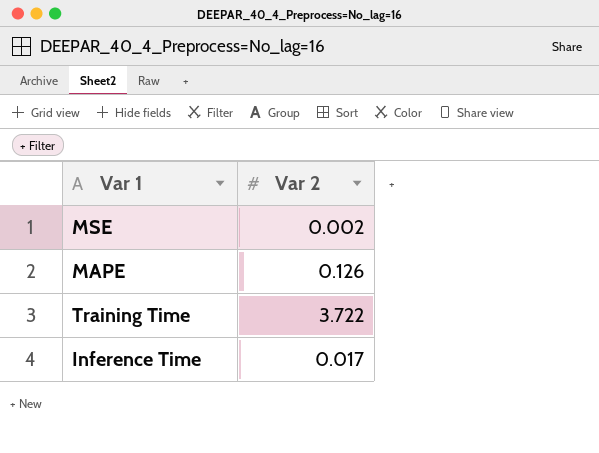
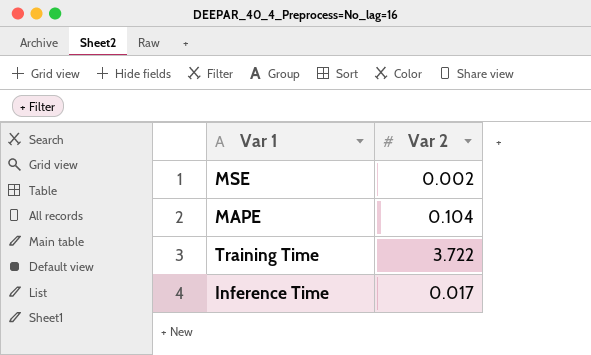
MAPE | Var 2: 0.126 -> 0.104

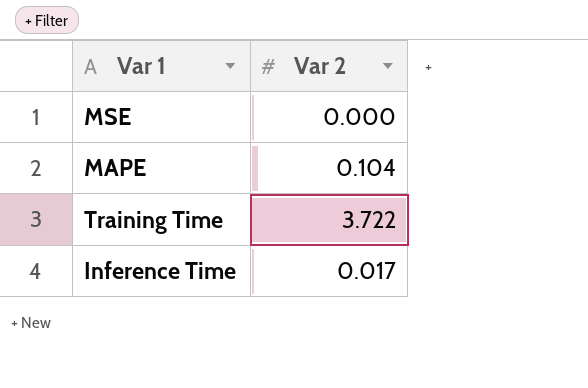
MSE | Var 2: 0.002 -> 0.000

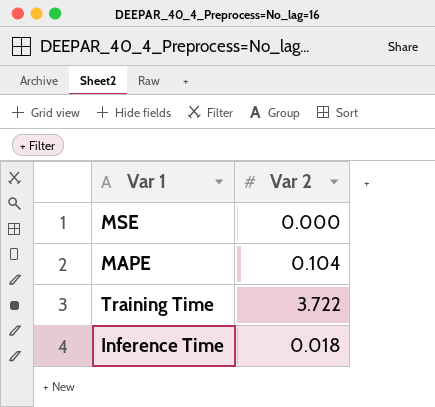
Inference Time | Var 2: 0.017 -> 0.018

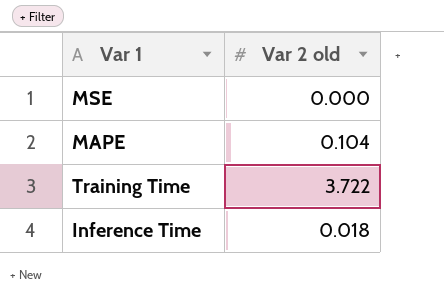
column name: Var 2 -> Var 2 old

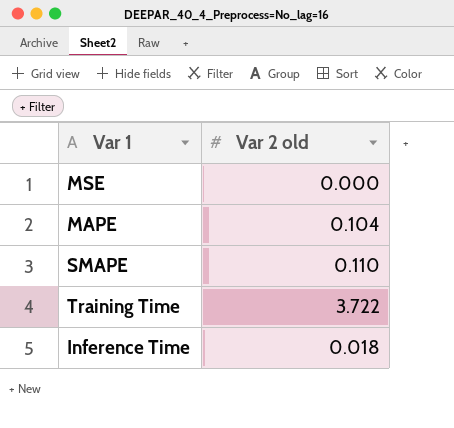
row SMAPE: none -> 0.110

